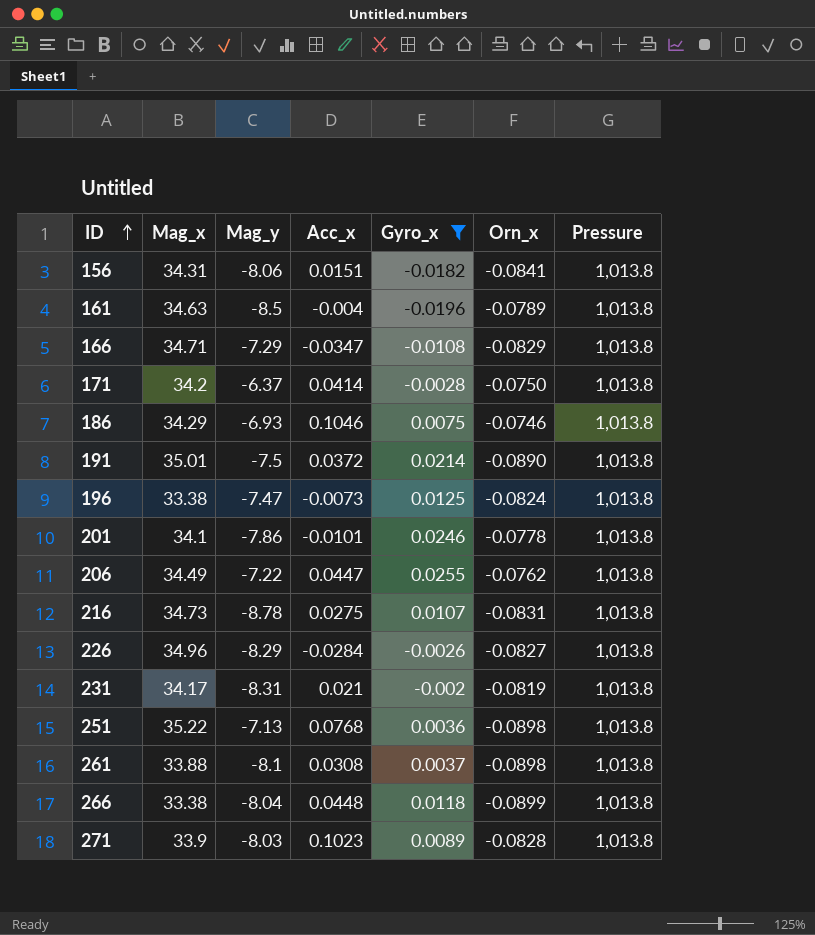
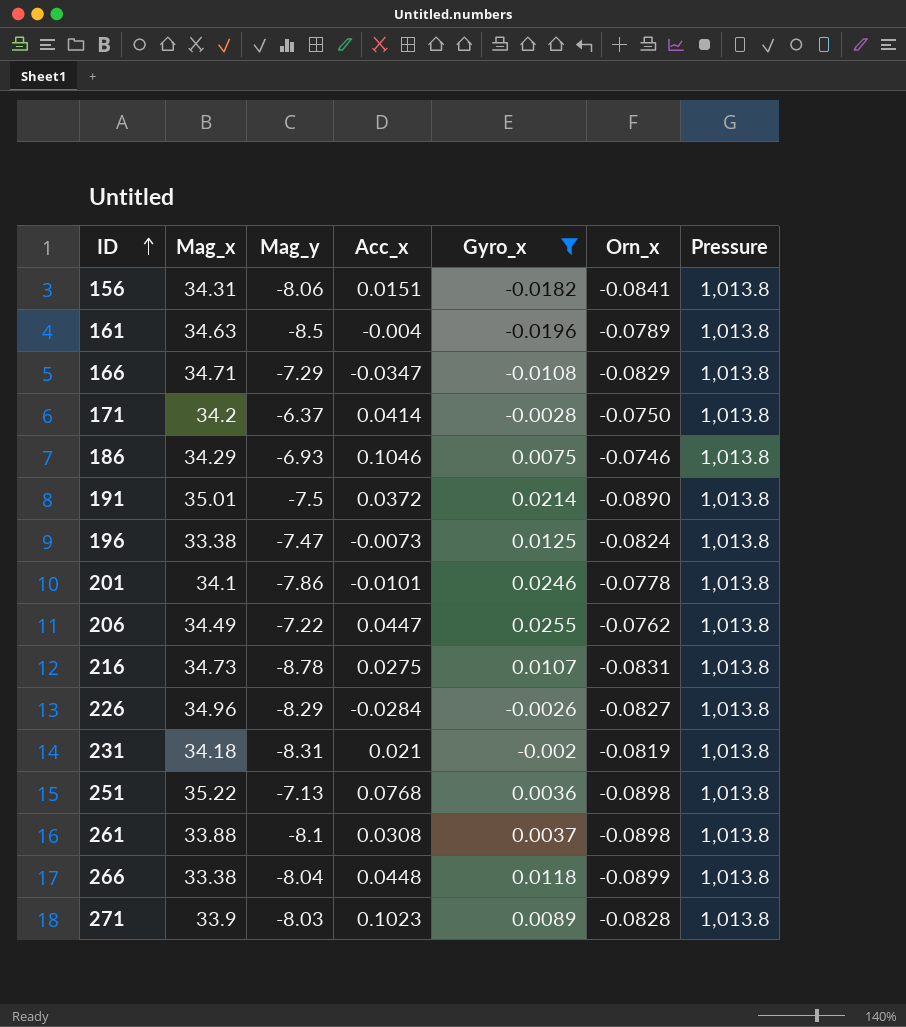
231 | Mag_x: 34.17 -> 34.18

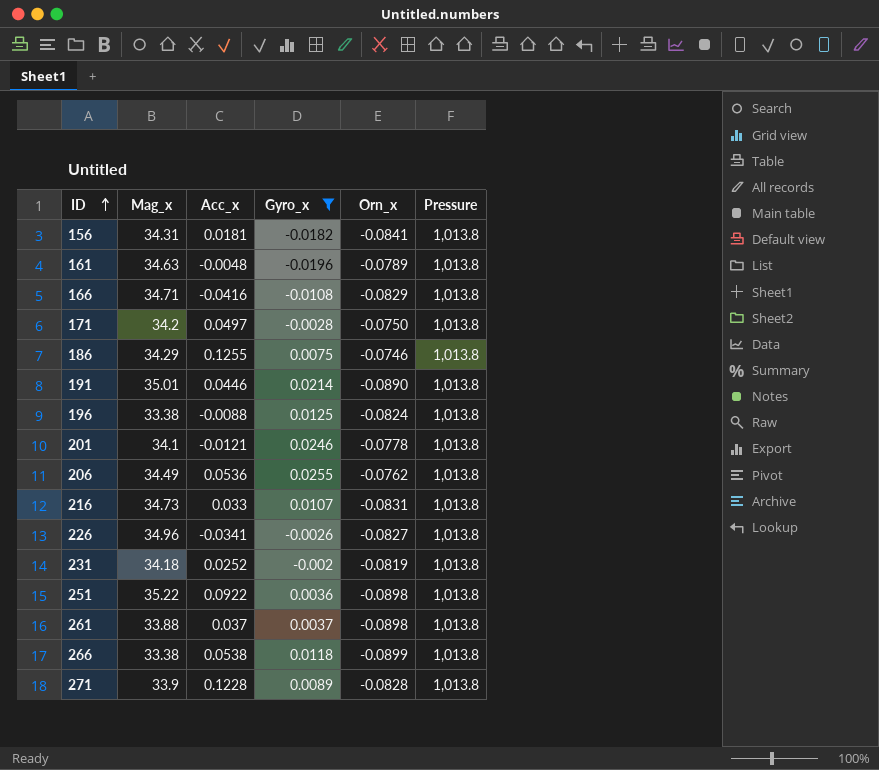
column Mag_y | position: 3 -> none
156 | Acc_x: 0.0151 -> 0.0181
161 | Acc_x: -0.004 -> -0.0048
166 | Acc_x: -0.0347 -> -0.0416
171 | Acc_x: 0.0414 -> 0.0497
186 | Acc_x: 0.1046 -> 0.1255
191 | Acc_x: 0.0372 -> 0.0446
196 | Acc_x: -0.0073 -> -0.0088
201 | Acc_x: -0.0101 -> -0.0121
206 | Acc_x: 0.0447 -> 0.0536
216 | Acc_x: 0.0275 -> 0.033
226 | Acc_x: -0.0284 -> -0.0341
231 | Acc_x: 0.021 -> 0.0252
251 | Acc_x: 0.0768 -> 0.0922
261 | Acc_x: 0.0308 -> 0.037
266 | Acc_x: 0.0448 -> 0.0538
271 | Acc_x: 0.1023 -> 0.1228

